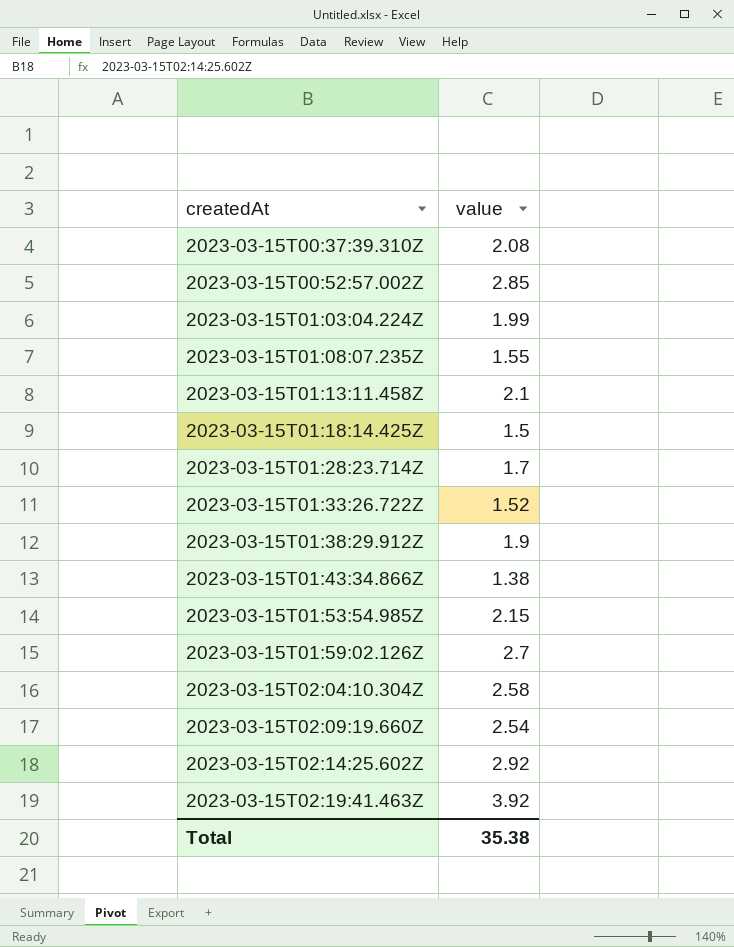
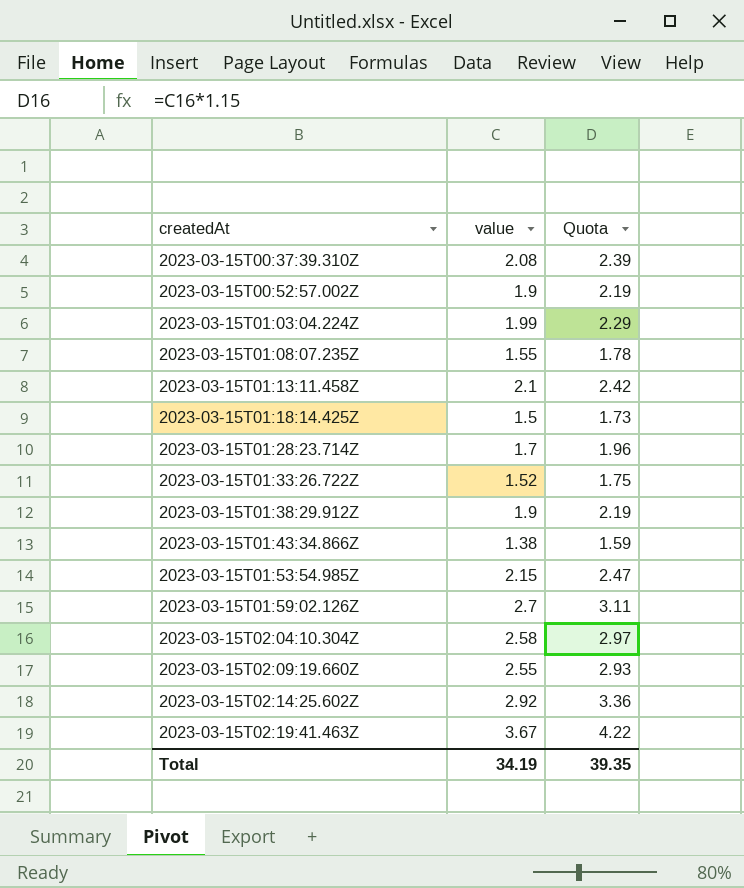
column Quota | formula: none -> [value] * 1.15
2023-03-15T00:52:57.002Z | value: 2.85 -> 1.9
2023-03-15T02:09:19.660Z | value: 2.54 -> 2.55
2023-03-15T02:19:41.463Z | value: 3.92 -> 3.67
Total | value: 35.38 -> 34.19

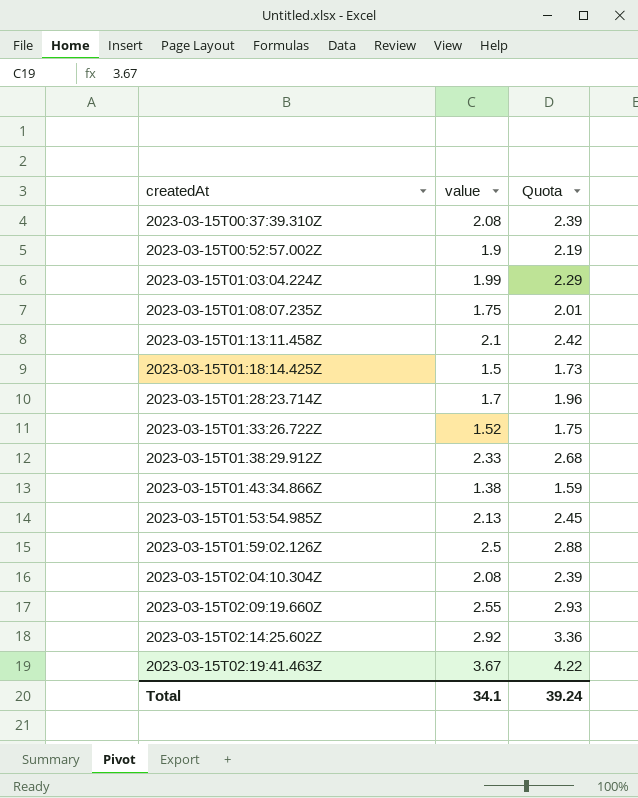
2023-03-15T01:08:07.235Z | value: 1.55 -> 1.75
2023-03-15T01:08:07.235Z | Quota: 1.78 -> 2.01
2023-03-15T01:38:29.912Z | value: 1.9 -> 2.33
2023-03-15T01:38:29.912Z | Quota: 2.19 -> 2.68
2023-03-15T01:53:54.985Z | value: 2.15 -> 2.13
2023-03-15T01:53:54.985Z | Quota: 2.47 -> 2.45
2023-03-15T01:59:02.126Z | value: 2.7 -> 2.5
2023-03-15T01:59:02.126Z | Quota: 3.11 -> 2.88
2023-03-15T02:04:10.304Z | value: 2.58 -> 2.08
2023-03-15T02:04:10.304Z | Quota: 2.97 -> 2.39
Total | value: 34.19 -> 34.1
Total | Quota: 39.35 -> 39.24

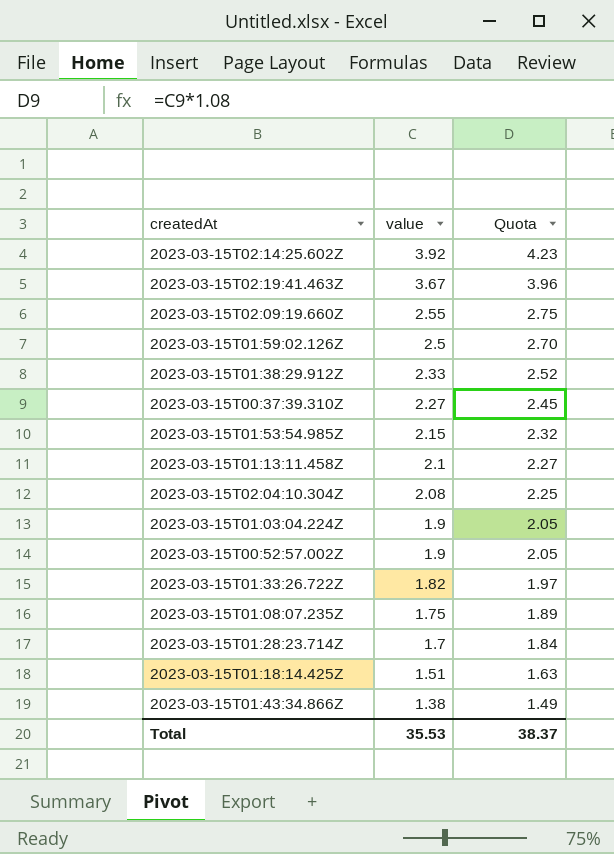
row order: createdAt ascending -> value descending
column Quota | formula: [value] * 1.15 -> [value] * 1.08
2023-03-15T02:14:25.602Z | value: 2.92 -> 3.92
2023-03-15T00:37:39.310Z | value: 2.08 -> 2.27
2023-03-15T01:53:54.985Z | value: 2.13 -> 2.15
2023-03-15T01:03:04.224Z | value: 1.99 -> 1.9
2023-03-15T01:33:26.722Z | value: 1.52 -> 1.82
2023-03-15T01:18:14.425Z | value: 1.5 -> 1.51
Total | value: 34.1 -> 35.53
Total | Quota: 39.24 -> 38.37

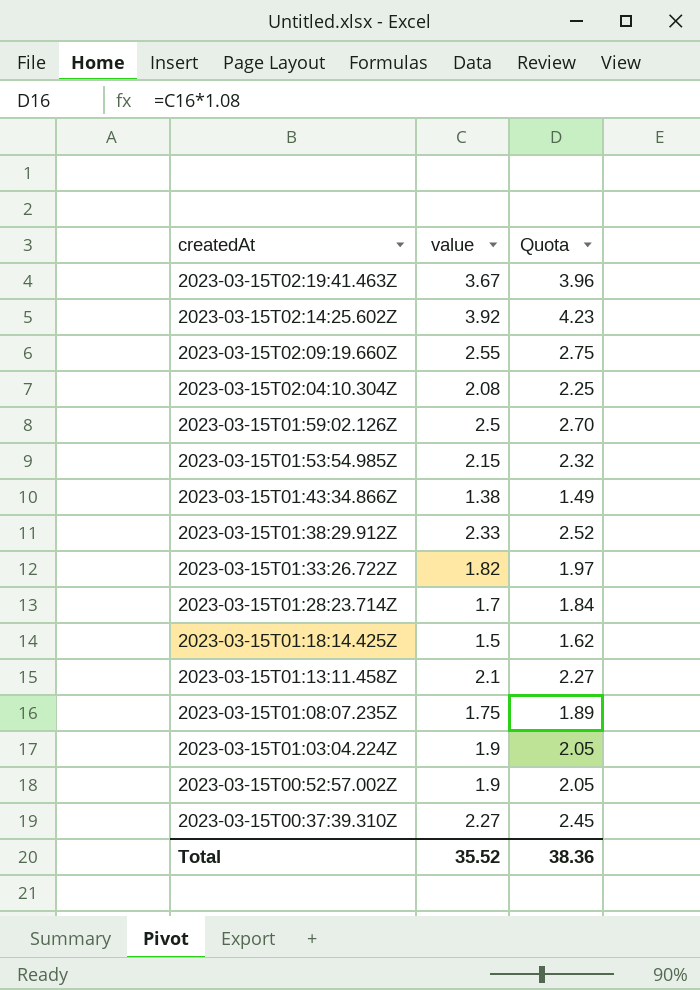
row order: value descending -> createdAt descending
2023-03-15T01:18:14.425Z | value: 1.51 -> 1.5
2023-03-15T01:18:14.425Z | Quota: 1.63 -> 1.62
Total | value: 35.53 -> 35.52
Total | Quota: 38.37 -> 38.36

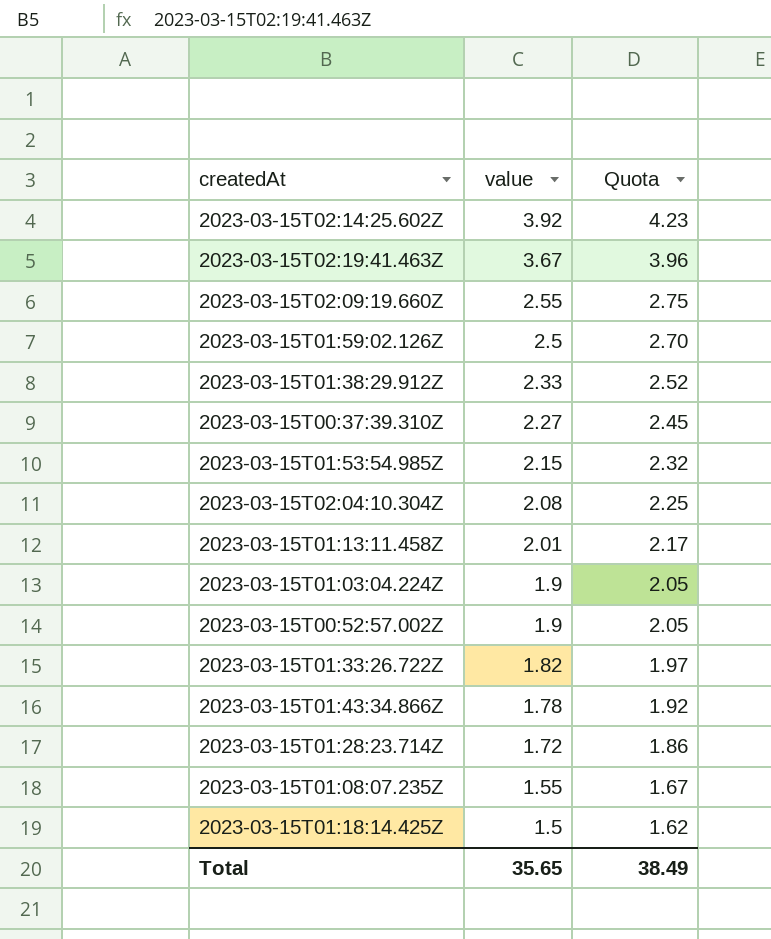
row order: createdAt descending -> value descending
2023-03-15T01:13:11.458Z | value: 2.1 -> 2.01
2023-03-15T01:13:11.458Z | Quota: 2.27 -> 2.17
2023-03-15T01:43:34.866Z | value: 1.38 -> 1.78
2023-03-15T01:43:34.866Z | Quota: 1.49 -> 1.92
2023-03-15T01:28:23.714Z | value: 1.7 -> 1.72
2023-03-15T01:28:23.714Z | Quota: 1.84 -> 1.86
2023-03-15T01:08:07.235Z | value: 1.75 -> 1.55
2023-03-15T01:08:07.235Z | Quota: 1.89 -> 1.67
Total | value: 35.52 -> 35.65
Total | Quota: 38.36 -> 38.49

